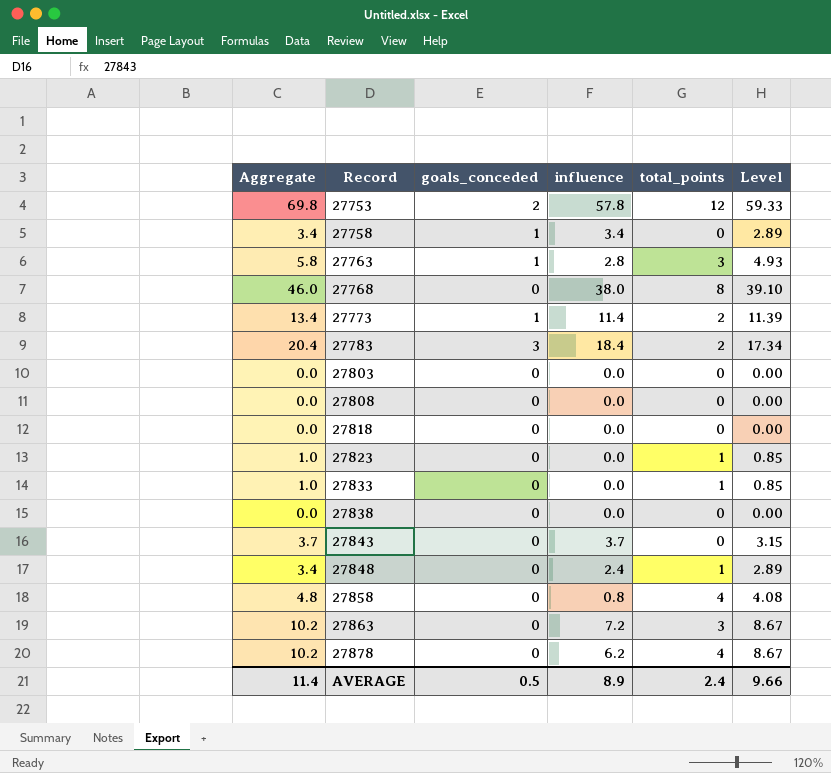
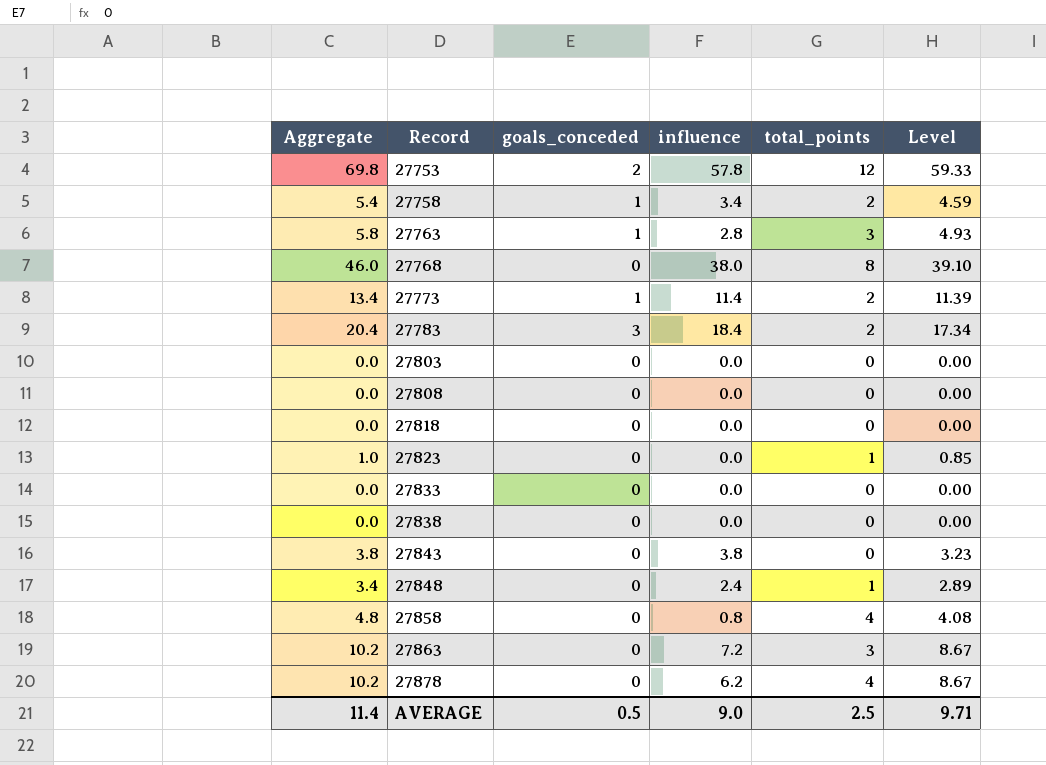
27758 | Aggregate: 3.4 -> 5.4
27758 | total_points: 0 -> 2
27758 | Level: 2.89 -> 4.59
27833 | Aggregate: 1.0 -> 0.0
27833 | total_points: 1 -> 0
27833 | Level: 0.85 -> 0.00
27843 | Aggregate: 3.7 -> 3.8
27843 | influence: 3.7 -> 3.8
27843 | Level: 3.15 -> 3.23
AVERAGE | influence: 8.9 -> 9.0
AVERAGE | total_points: 2.4 -> 2.5
AVERAGE | Level: 9.66 -> 9.71

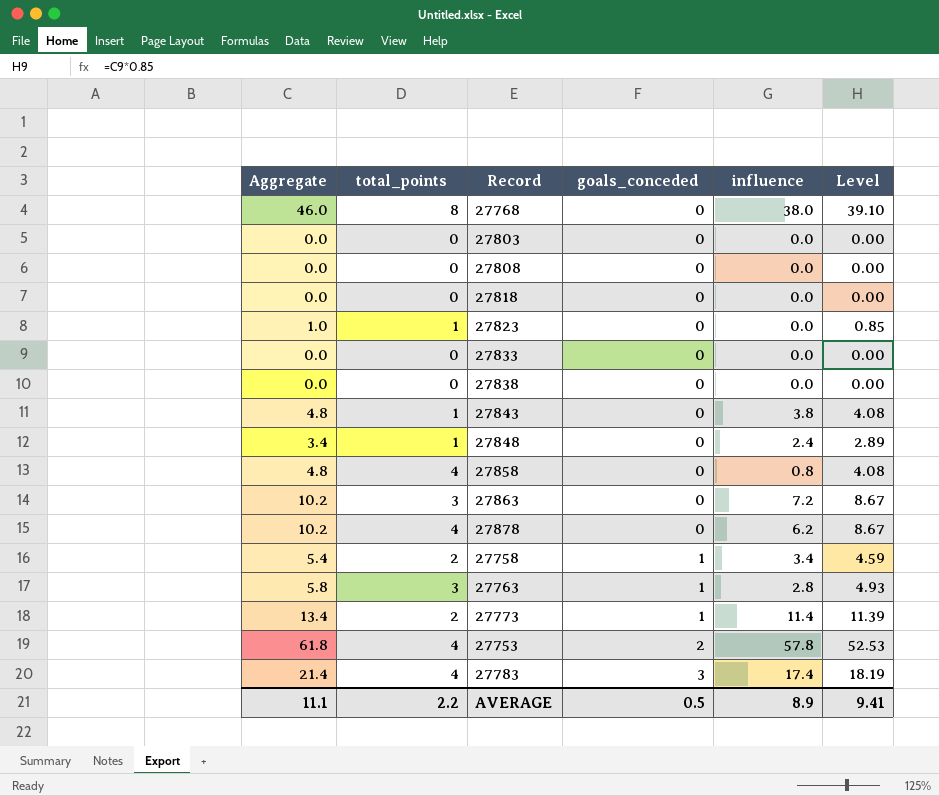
row order: Record ascending -> goals_conceded ascending
column total_points | position: 5 -> 2
27843 | Aggregate: 3.8 -> 4.8
27843 | total_points: 0 -> 1
27843 | Level: 3.23 -> 4.08
27753 | Aggregate: 69.8 -> 61.8
27753 | total_points: 12 -> 4
27753 | Level: 59.33 -> 52.53
27783 | Aggregate: 20.4 -> 21.4
27783 | total_points: 2 -> 4
27783 | influence: 18.4 -> 17.4
27783 | Level: 17.34 -> 18.19
AVERAGE | Aggregate: 11.4 -> 11.1
AVERAGE | total_points: 2.5 -> 2.2
AVERAGE | influence: 9.0 -> 8.9
AVERAGE | Level: 9.71 -> 9.41

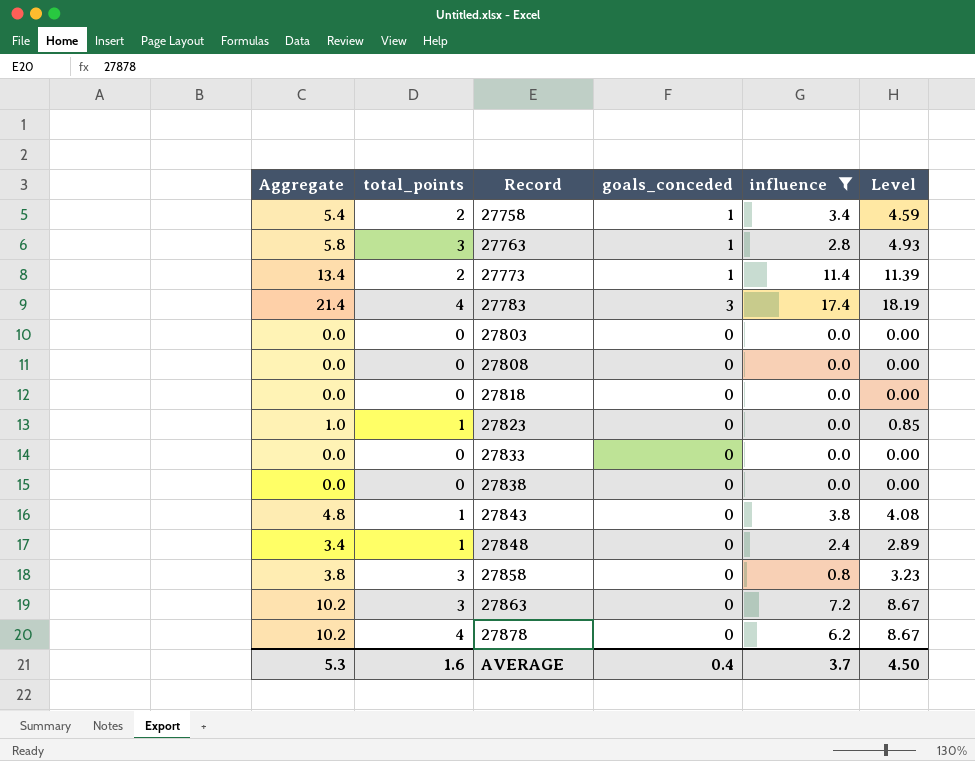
filter: none -> influence <= 17.4
row order: goals_conceded ascending -> Record ascending
27858 | Aggregate: 4.8 -> 3.8
27858 | total_points: 4 -> 3
27858 | Level: 4.08 -> 3.23
AVERAGE | Aggregate: 11.1 -> 5.3
AVERAGE | total_points: 2.2 -> 1.6
AVERAGE | goals_conceded: 0.5 -> 0.4
AVERAGE | influence: 8.9 -> 3.7
AVERAGE | Level: 9.41 -> 4.50

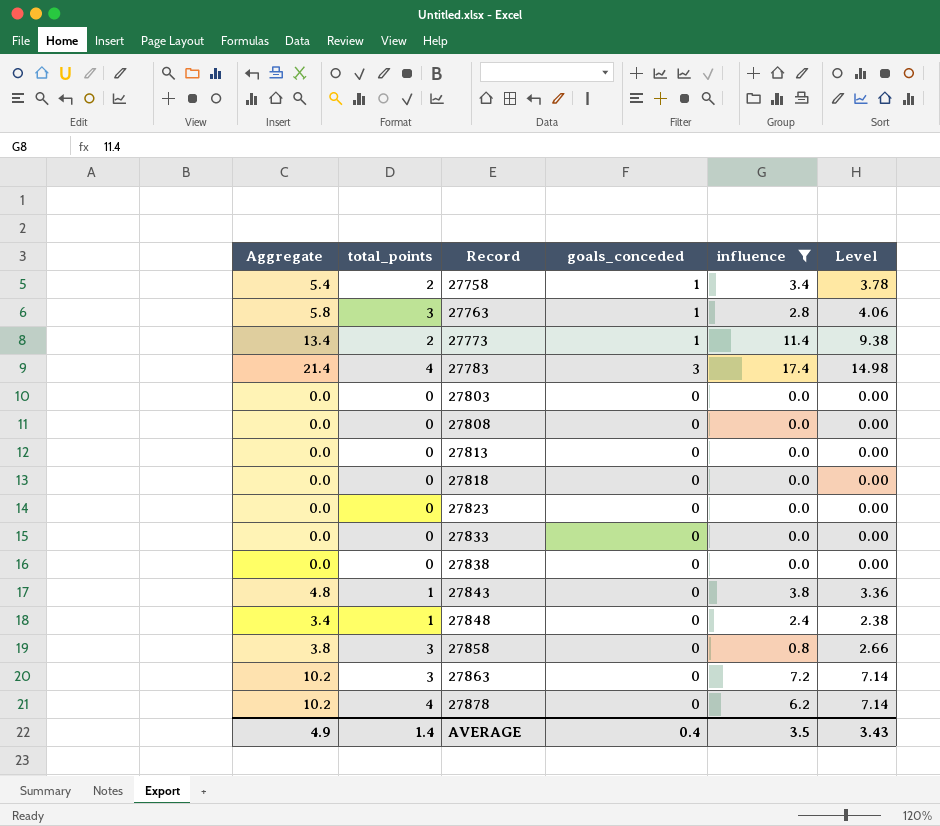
column Level | formula: [Aggregate] * 0.85 -> [Aggregate] * 0.7
row 27813: none -> 0.0 | 0 | 0 | 0.0 | 0.00
27823 | Aggregate: 1.0 -> 0.0
27823 | total_points: 1 -> 0
AVERAGE | Aggregate: 5.3 -> 4.9
AVERAGE | total_points: 1.6 -> 1.4
AVERAGE | influence: 3.7 -> 3.5
AVERAGE | Level: 4.50 -> 3.43

